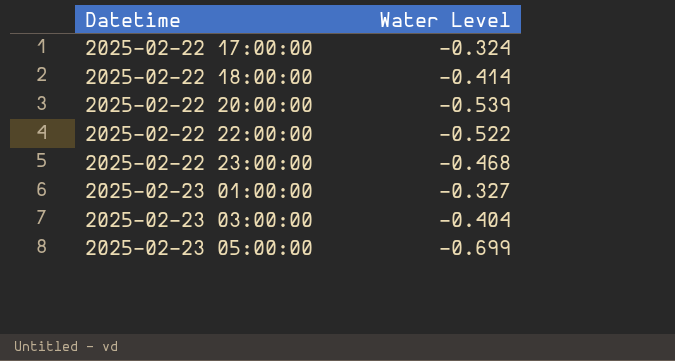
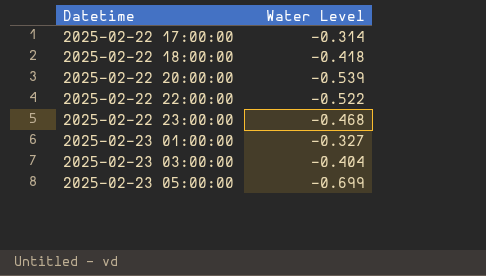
2025-02-22 17:00:00 | Water Level: -0.324 -> -0.314
2025-02-22 18:00:00 | Water Level: -0.414 -> -0.418

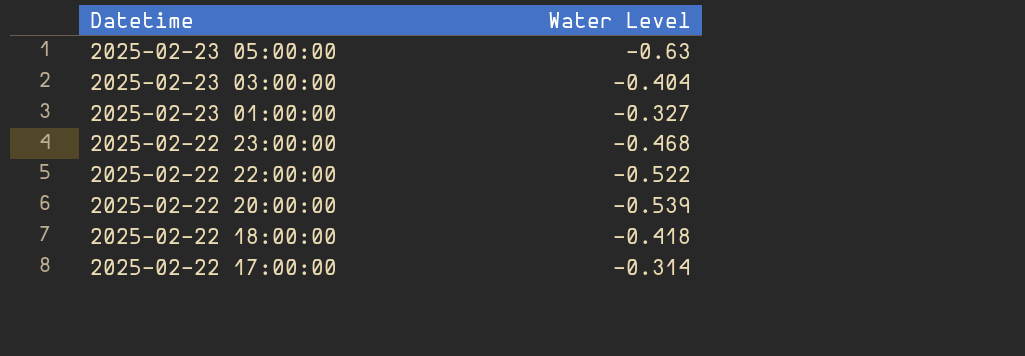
row order: Datetime ascending -> Datetime descending
2025-02-23 05:00:00 | Water Level: -0.699 -> -0.63

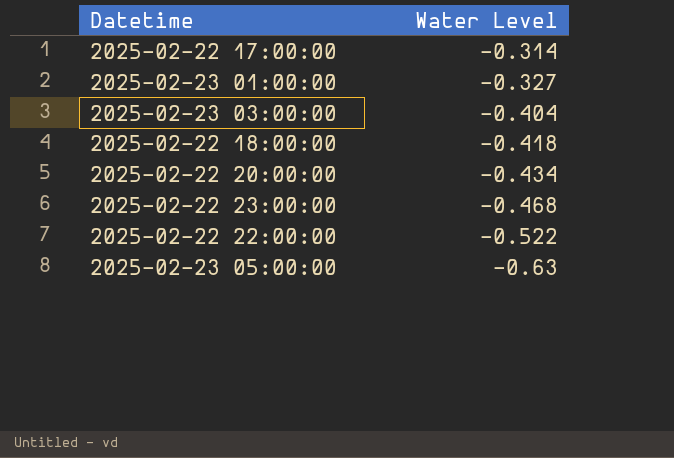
row order: Datetime descending -> Water Level descending
2025-02-22 20:00:00 | Water Level: -0.539 -> -0.434

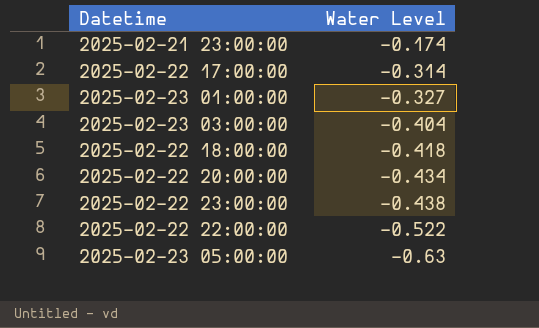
row 2025-02-21 23:00:00: none -> -0.174
2025-02-22 23:00:00 | Water Level: -0.468 -> -0.438

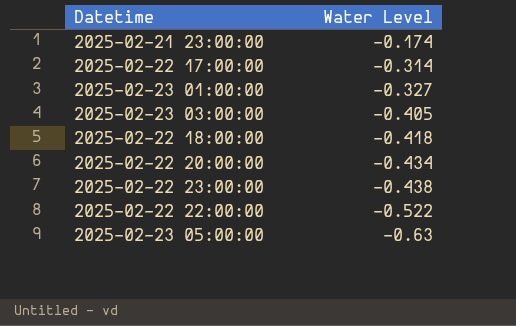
2025-02-23 03:00:00 | Water Level: -0.404 -> -0.405

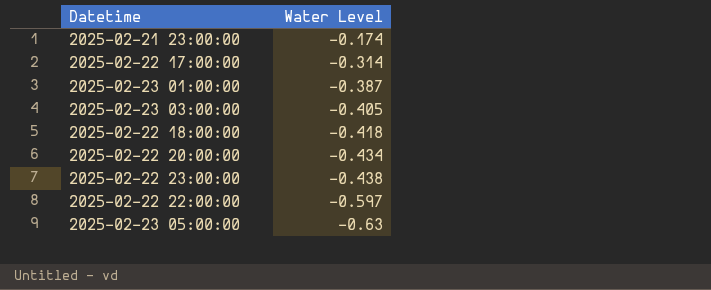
2025-02-23 01:00:00 | Water Level: -0.327 -> -0.387
2025-02-22 22:00:00 | Water Level: -0.522 -> -0.597

